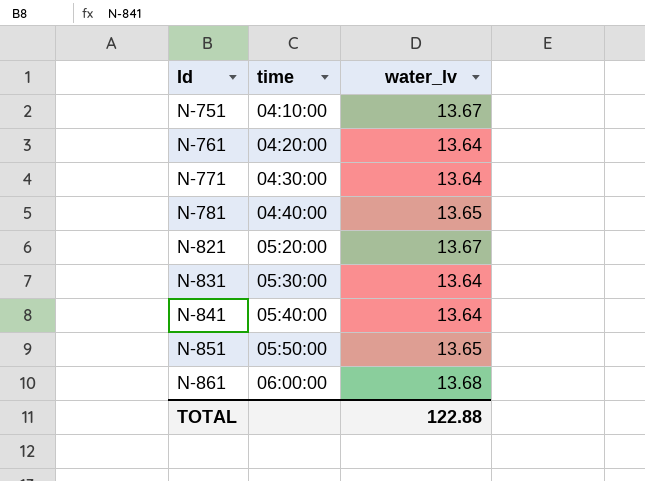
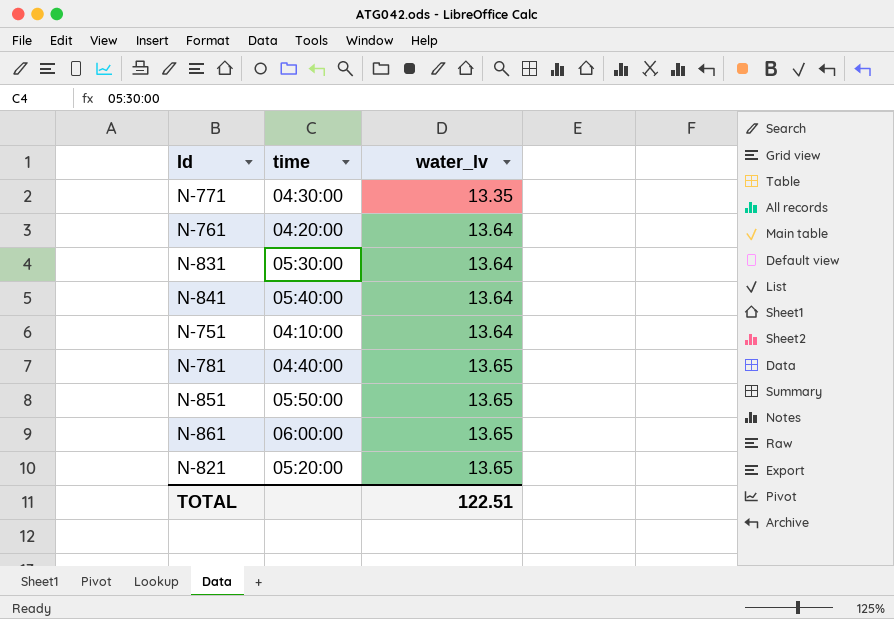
row order: Id ascending -> water_lv ascending
N-771 | water_lv: 13.64 -> 13.35
N-751 | water_lv: 13.67 -> 13.64
N-861 | water_lv: 13.68 -> 13.65
N-821 | water_lv: 13.67 -> 13.65
TOTAL | water_lv: 122.88 -> 122.51

